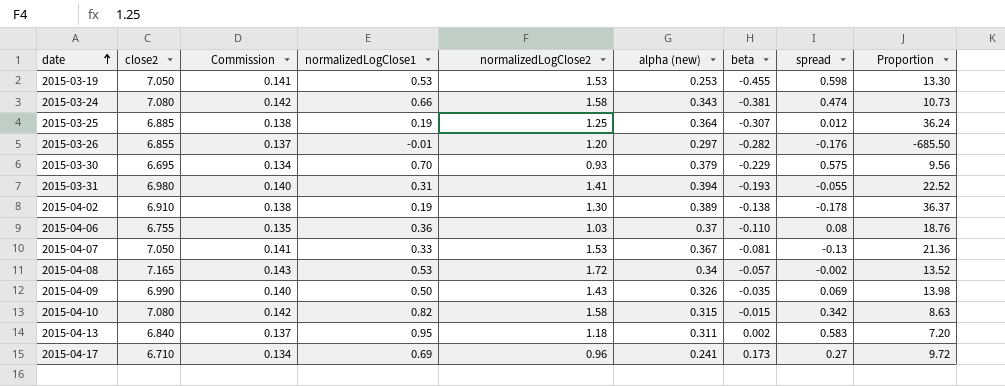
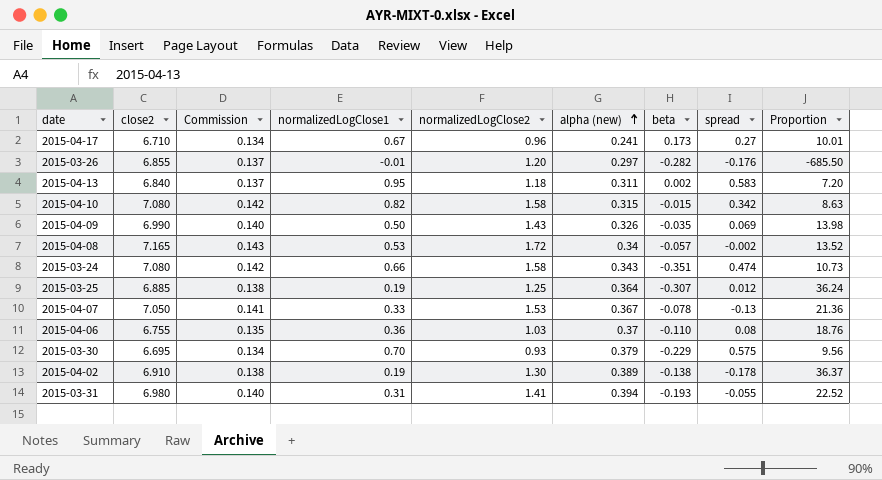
row order: date ascending -> alpha (new) ascending
row 2015-03-19: 7.050 | 0.141 | 0.53 | 1.53 | 0.253 | -0.455 | 0.598 | 13.30 -> none
2015-04-17 | normalizedLogClose1: 0.69 -> 0.67
2015-04-17 | Proportion: 9.72 -> 10.01
2015-03-24 | beta: -0.381 -> -0.351
2015-04-07 | beta: -0.081 -> -0.078

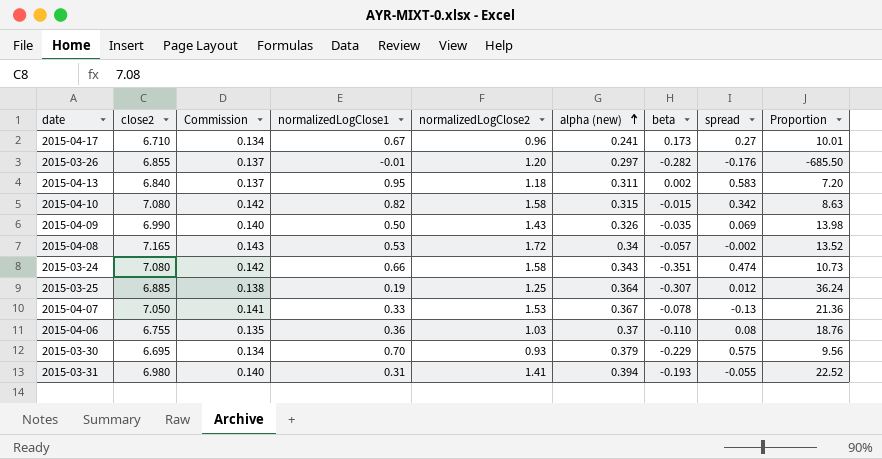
row 2015-04-02: 6.910 | 0.138 | 0.19 | 1.30 | 0.389 | -0.138 | -0.178 | 36.37 -> none

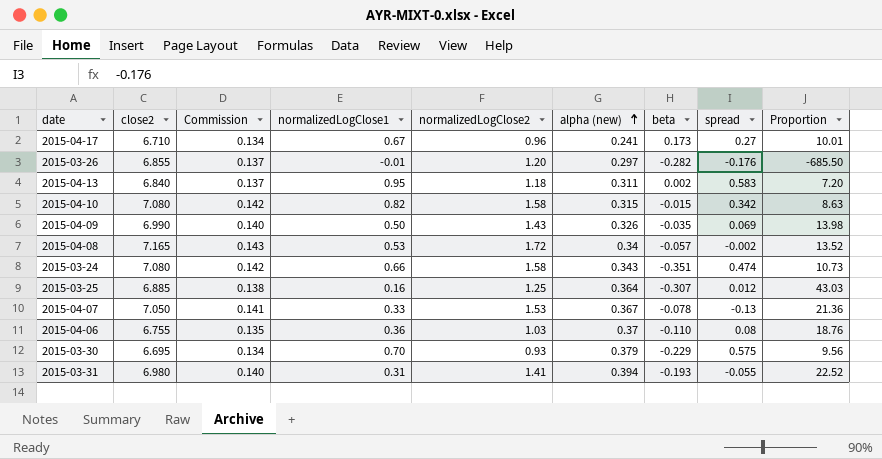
2015-03-25 | normalizedLogClose1: 0.19 -> 0.16
2015-03-25 | Proportion: 36.24 -> 43.03

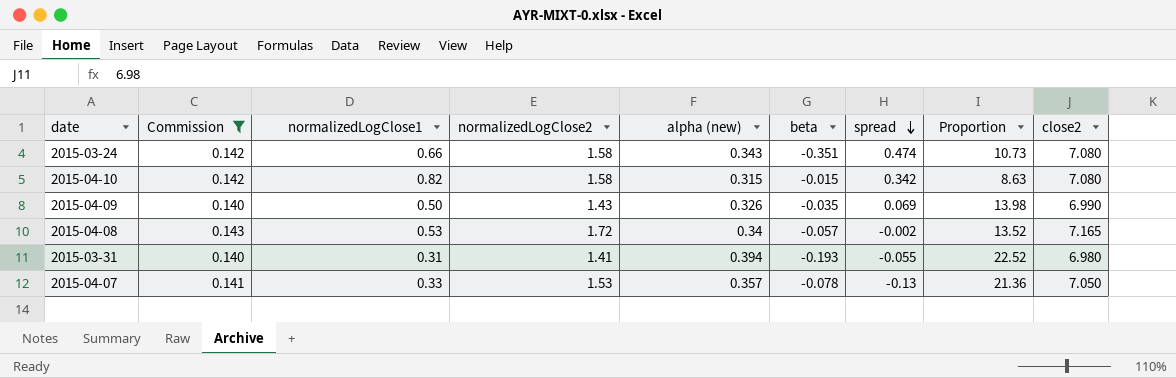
filter: none -> Commission >= 0.140
row order: alpha (new) ascending -> spread descending
column close2 | position: 2 -> 9
2015-04-07 | alpha (new): 0.367 -> 0.357

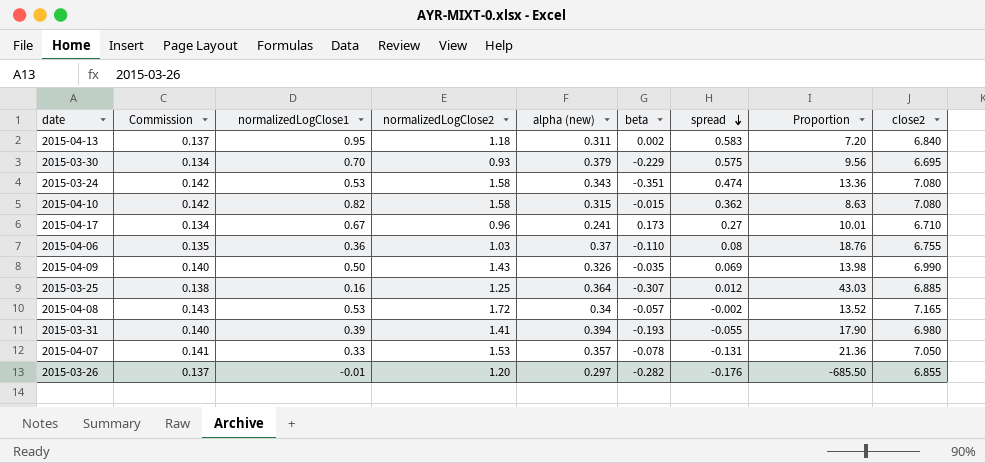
filter: Commission >= 0.140 -> none
2015-03-24 | normalizedLogClose1: 0.66 -> 0.53
2015-03-24 | Proportion: 10.73 -> 13.36
2015-04-10 | spread: 0.342 -> 0.362
2015-03-31 | normalizedLogClose1: 0.31 -> 0.39
2015-03-31 | Proportion: 22.52 -> 17.90
2015-04-07 | spread: -0.13 -> -0.131

